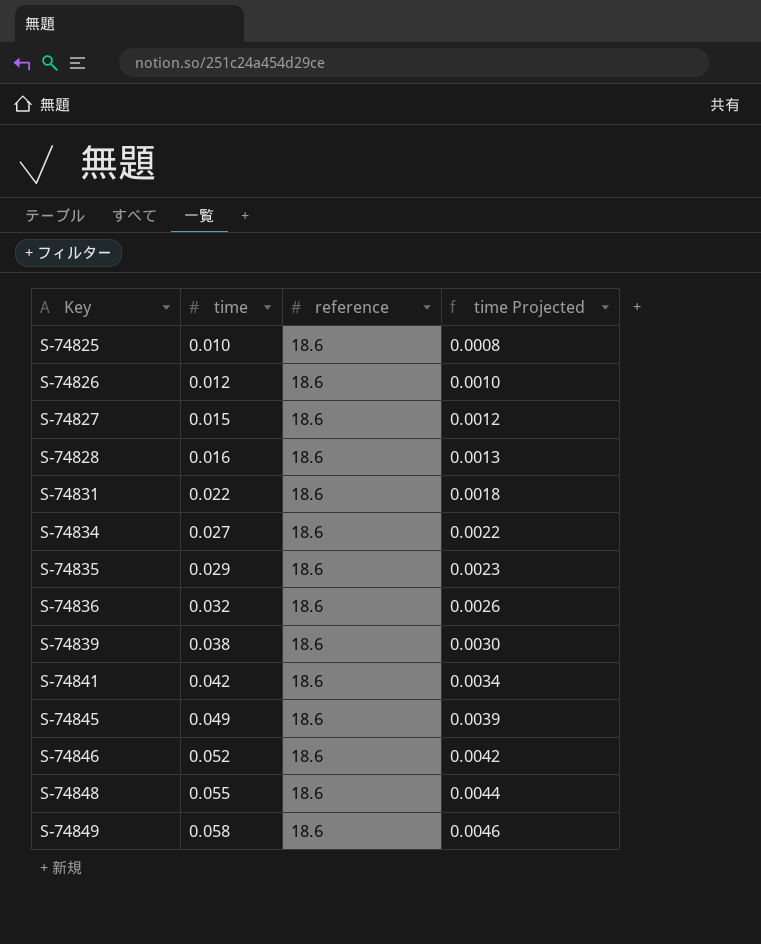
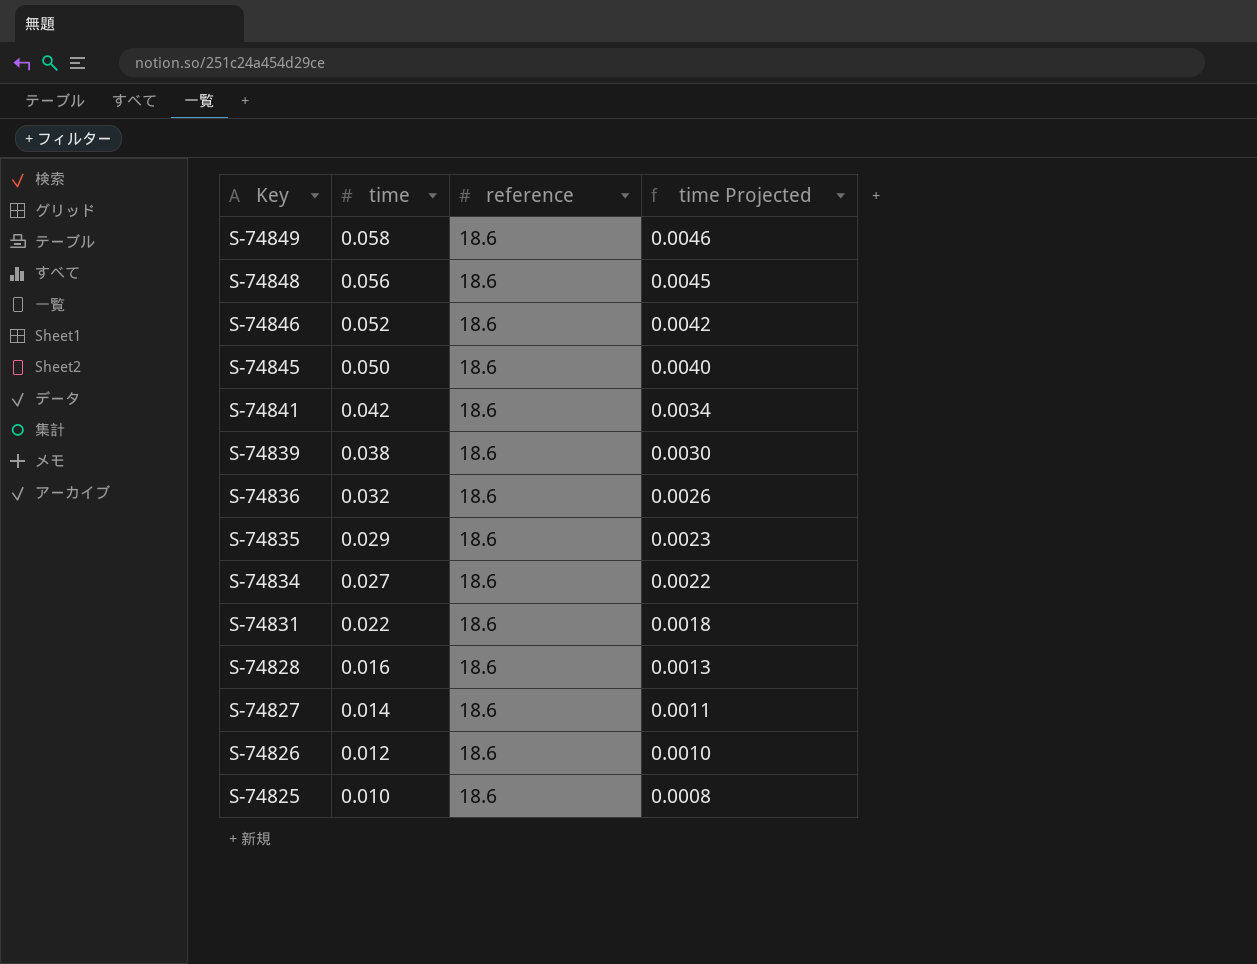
row order: Key ascending -> Key descending
S-74848 | time: 0.055 -> 0.056
S-74848 | time Projected: 0.0044 -> 0.0045
S-74845 | time: 0.049 -> 0.050
S-74845 | time Projected: 0.0039 -> 0.0040
S-74827 | time: 0.015 -> 0.014
S-74827 | time Projected: 0.0012 -> 0.0011

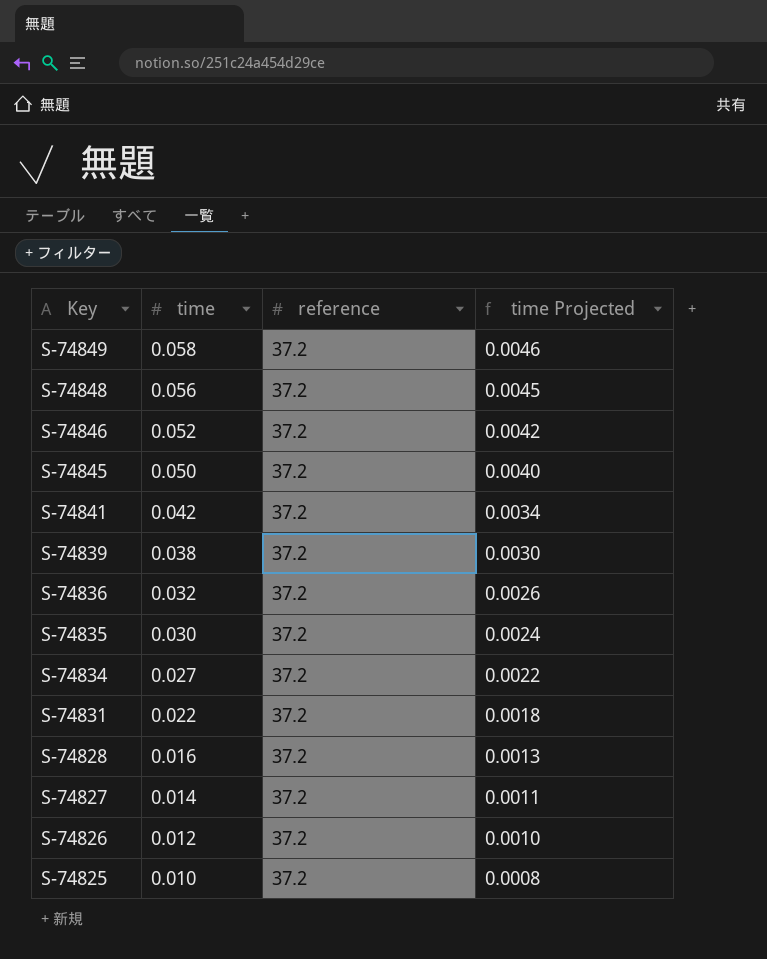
S-74849 | reference: 18.6 -> 37.2
S-74848 | reference: 18.6 -> 37.2
S-74846 | reference: 18.6 -> 37.2
S-74845 | reference: 18.6 -> 37.2
S-74841 | reference: 18.6 -> 37.2
S-74839 | reference: 18.6 -> 37.2
S-74836 | reference: 18.6 -> 37.2
S-74835 | time: 0.029 -> 0.030
S-74835 | reference: 18.6 -> 37.2
S-74835 | time Projected: 0.0023 -> 0.0024
S-74834 | reference: 18.6 -> 37.2
S-74831 | reference: 18.6 -> 37.2
S-74828 | reference: 18.6 -> 37.2
S-74827 | reference: 18.6 -> 37.2
S-74826 | reference: 18.6 -> 37.2
S-74825 | reference: 18.6 -> 37.2

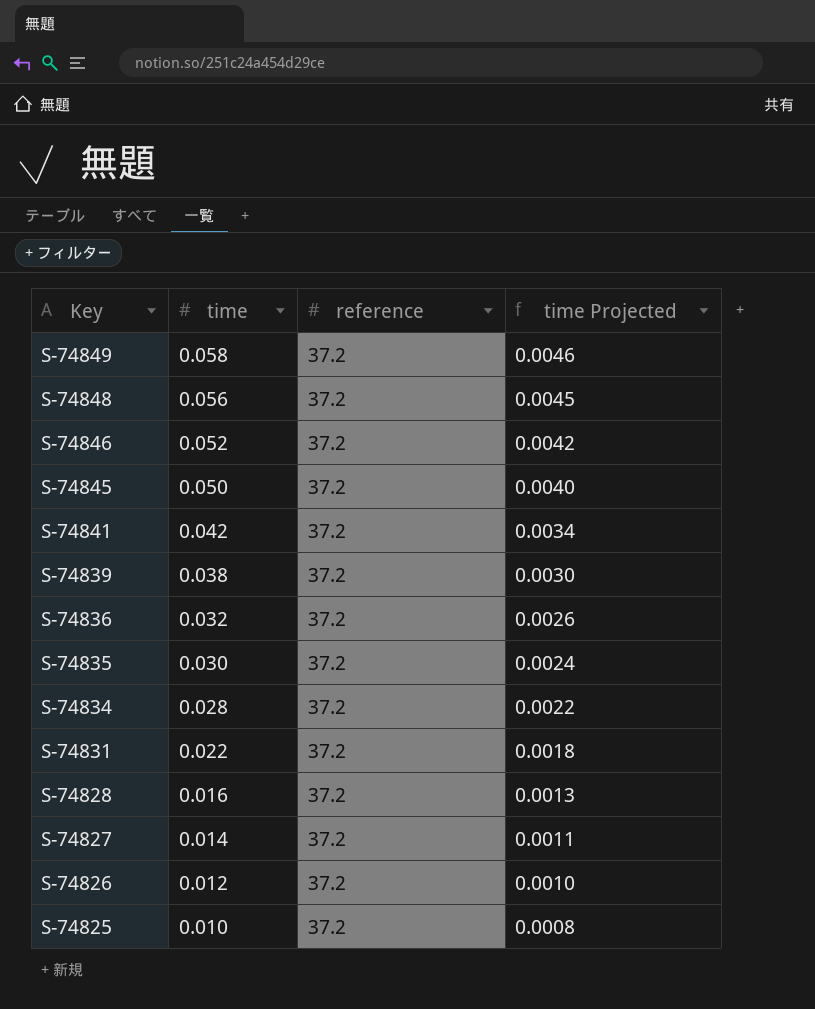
S-74834 | time: 0.027 -> 0.028

